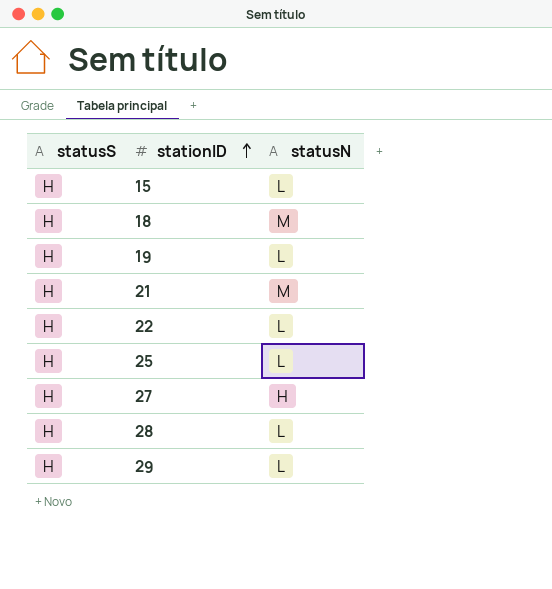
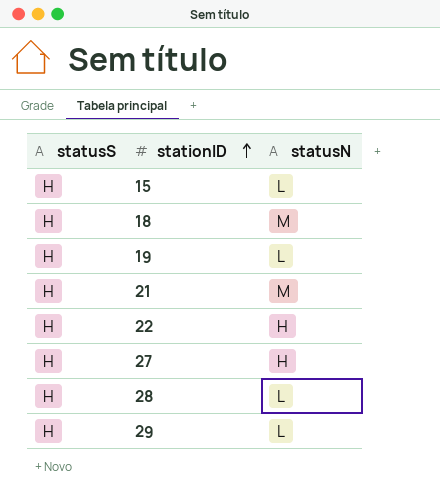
row 25: H | L -> none
22 | statusN: L -> H

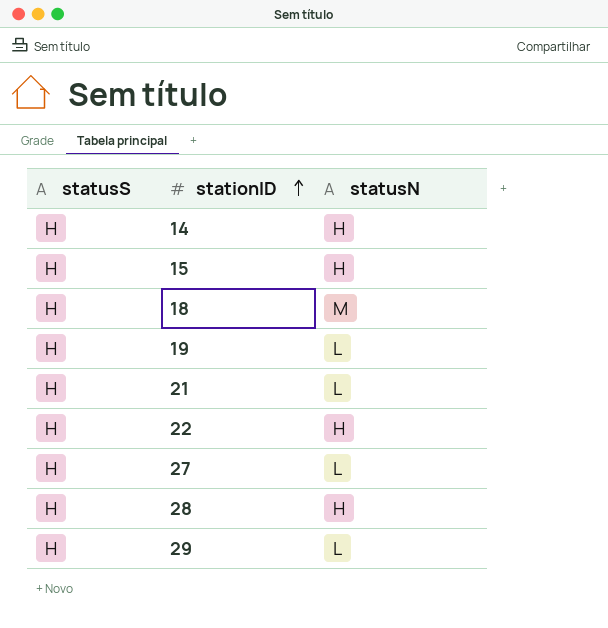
row 14: none -> H | H
15 | statusN: L -> H
21 | statusN: M -> L
27 | statusN: H -> L
28 | statusN: L -> H

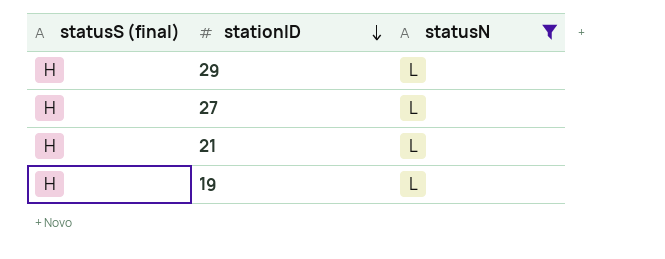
filter: none -> statusN = L
row order: stationID ascending -> stationID descending
column name: statusS -> statusS (final)

